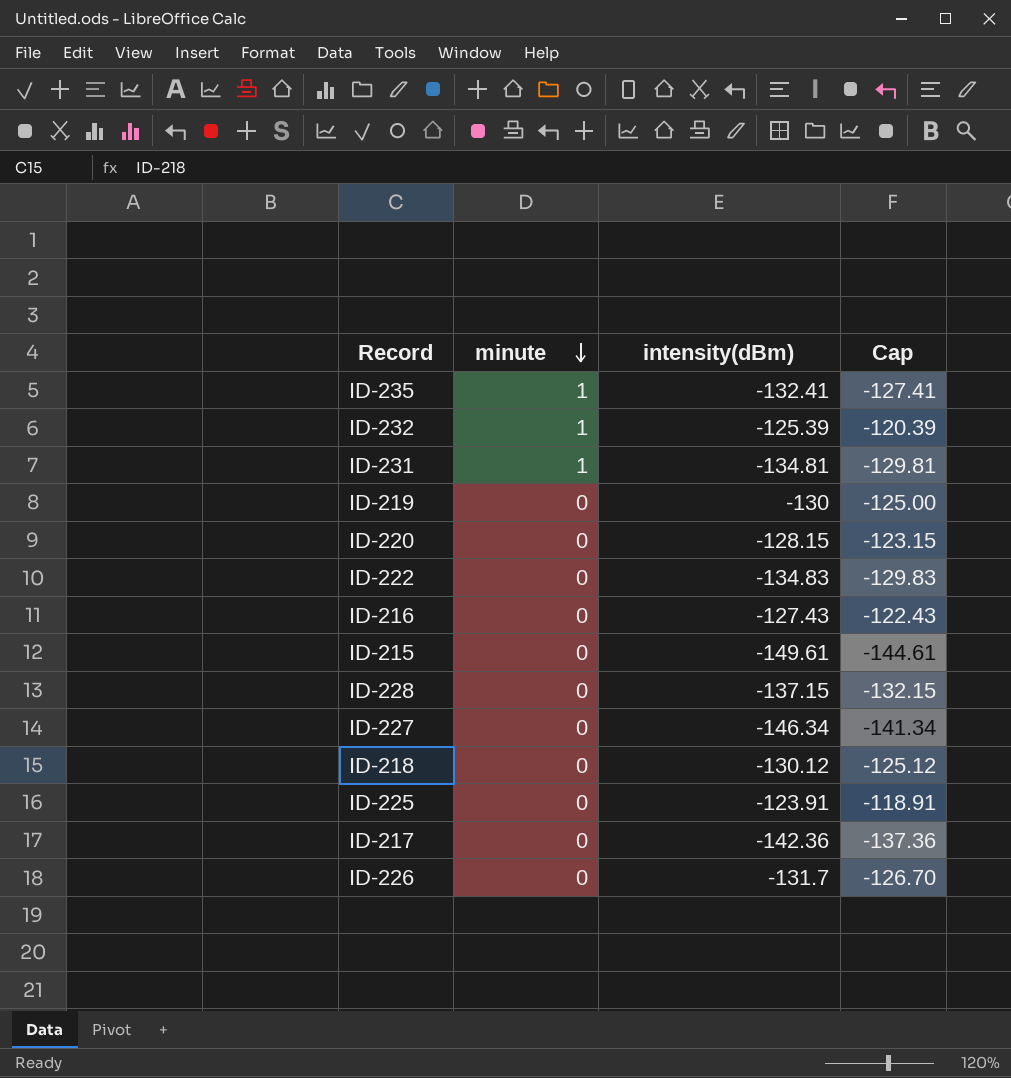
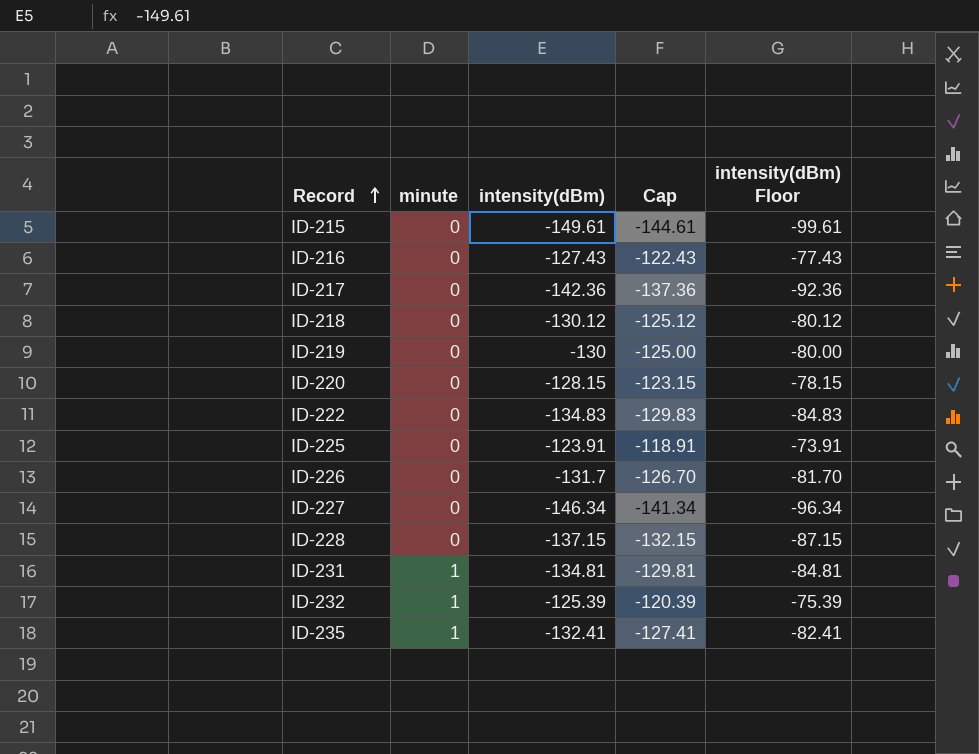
row order: minute descending -> Record ascending
column intensity(dBm) Floor | formula: none -> [intensity(dBm)] + 50

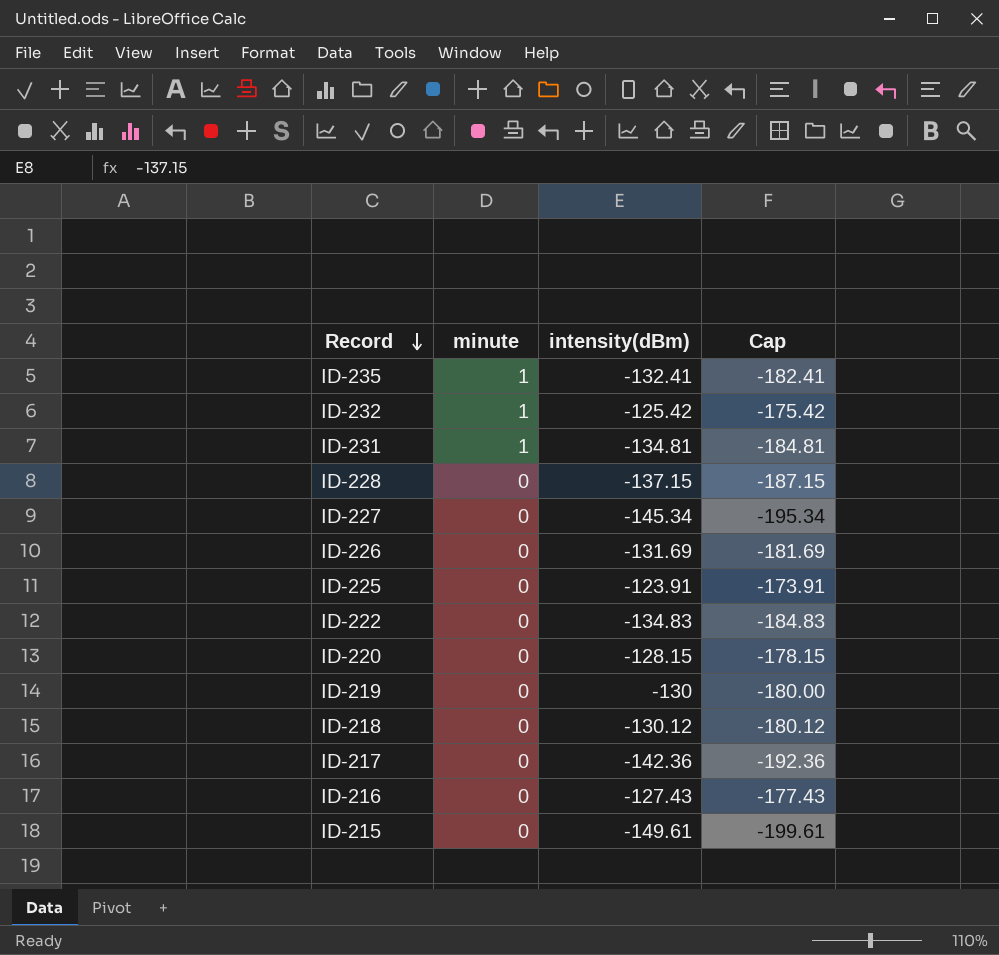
row order: Record ascending -> Record descending
column intensity(dBm) Floor | formula: [intensity(dBm)] + 50 -> none
column Cap | formula: [intensity(dBm)] + 5 -> [intensity(dBm)] - 50
ID-232 | intensity(dBm): -125.39 -> -125.42
ID-227 | intensity(dBm): -146.34 -> -145.34
ID-226 | intensity(dBm): -131.7 -> -131.69

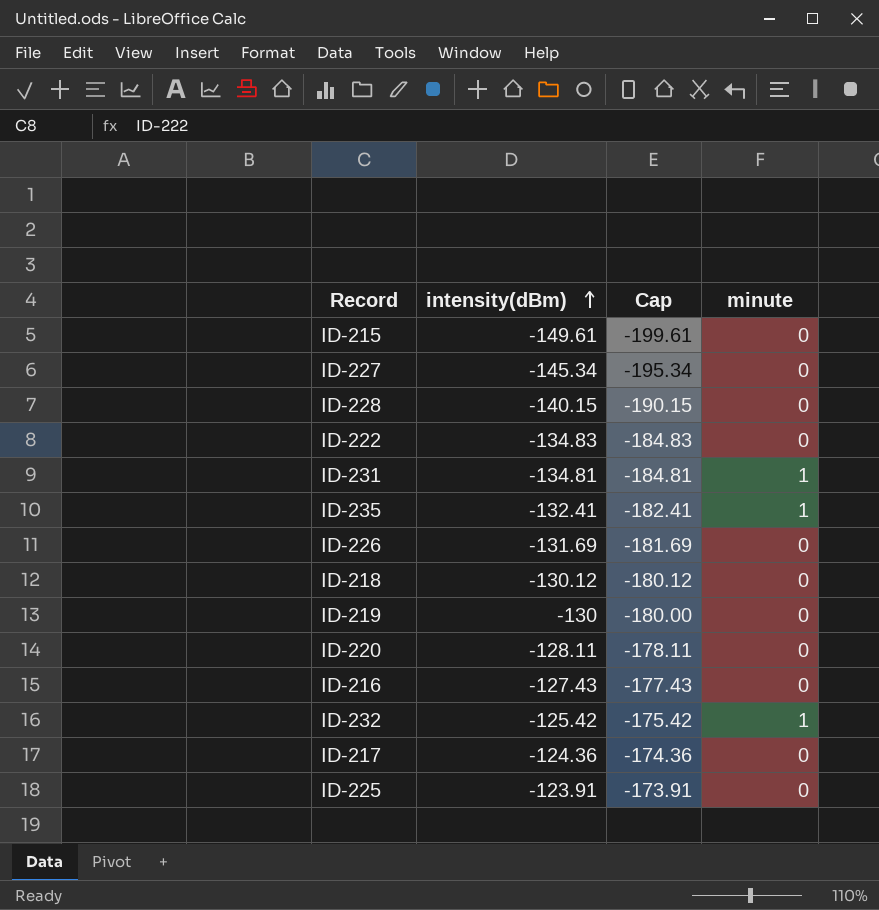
row order: Record descending -> intensity(dBm) ascending
column minute | position: 2 -> 4
ID-228 | intensity(dBm): -137.15 -> -140.15
ID-228 | Cap: -187.15 -> -190.15
ID-220 | intensity(dBm): -128.15 -> -128.11
ID-220 | Cap: -178.15 -> -178.11
ID-217 | intensity(dBm): -142.36 -> -124.36
ID-217 | Cap: -192.36 -> -174.36

